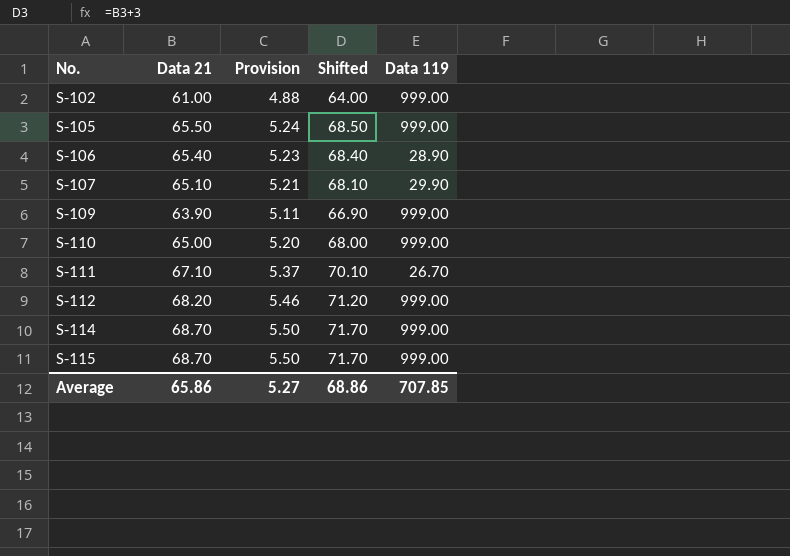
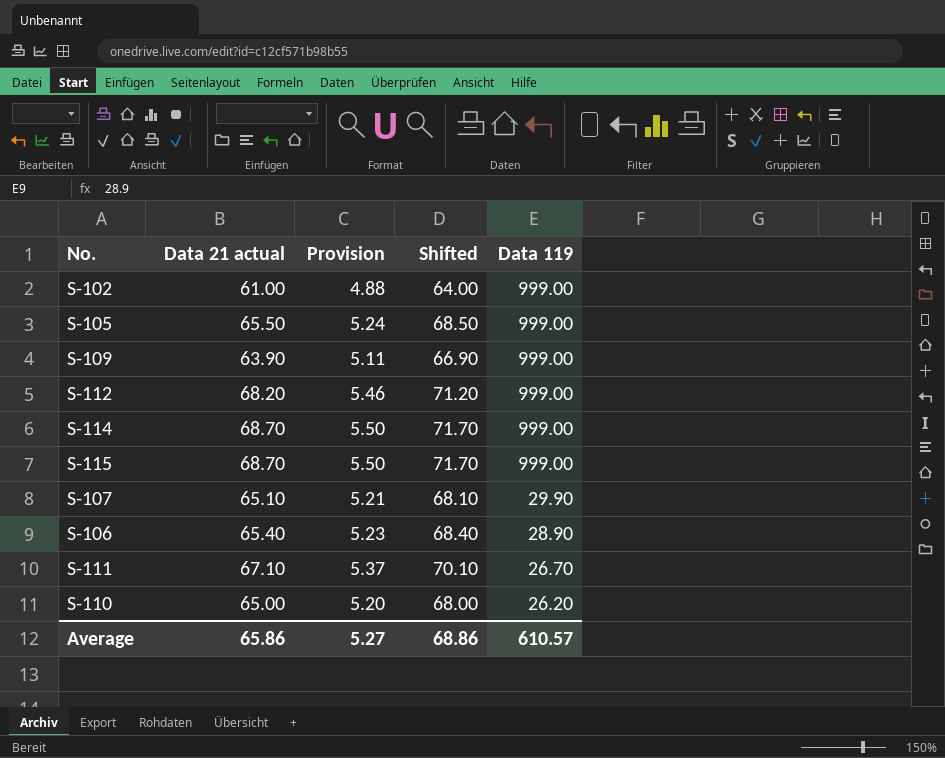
row order: No. ascending -> Data 119 descending
column name: Data 21 -> Data 21 actual
S-110 | Data 119: 999.00 -> 26.20
Average | Data 119: 707.85 -> 610.57

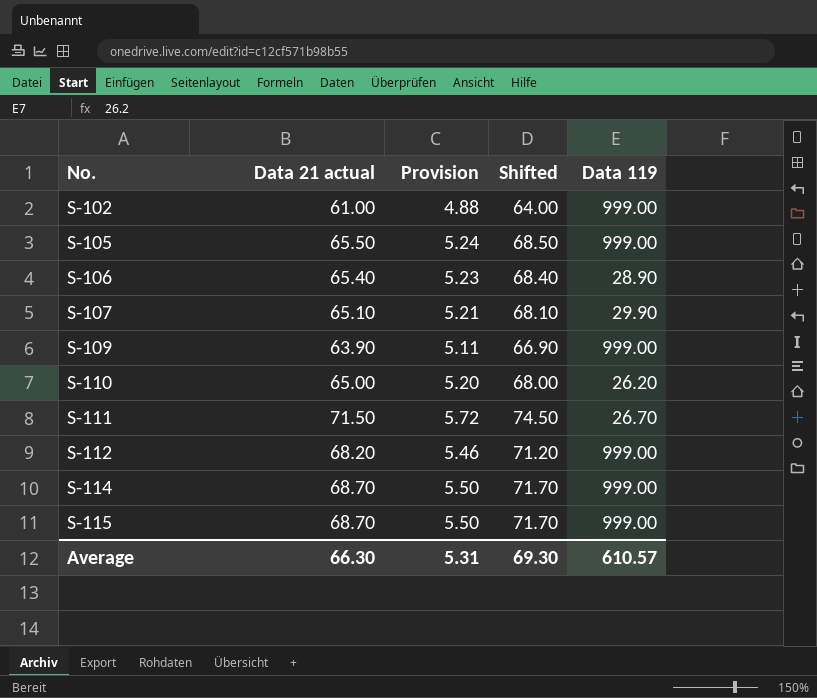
row order: Data 119 descending -> No. ascending
S-111 | Data 21 actual: 67.10 -> 71.50
S-111 | Provision: 5.37 -> 5.72
S-111 | Shifted: 70.10 -> 74.50
Average | Data 21 actual: 65.86 -> 66.30
Average | Provision: 5.27 -> 5.31
Average | Shifted: 68.86 -> 69.30

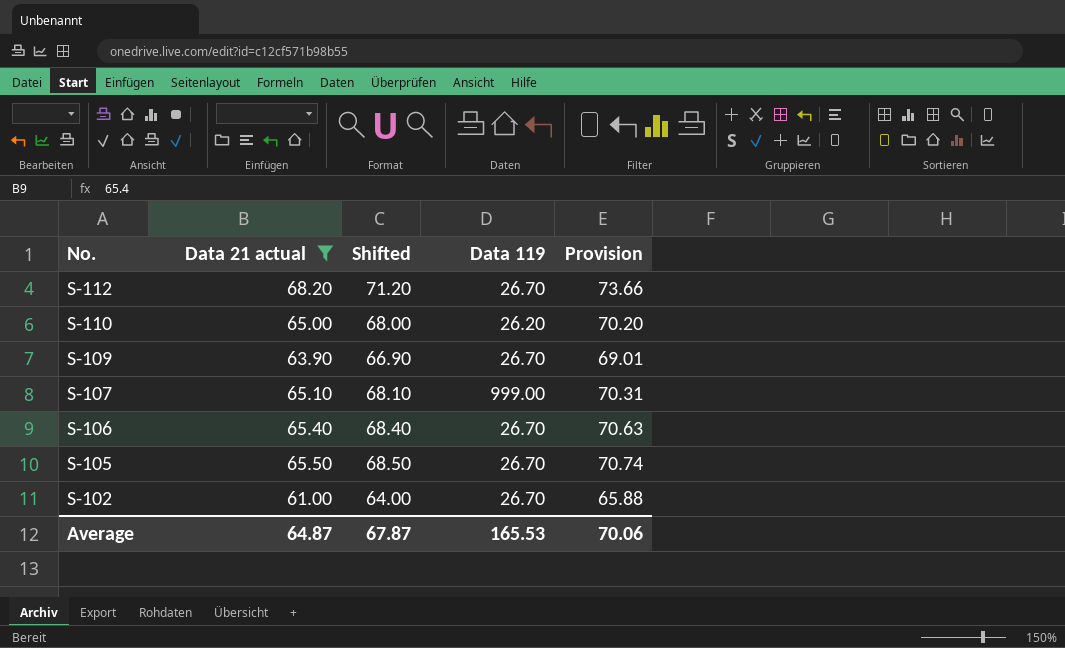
filter: none -> Data 21 actual <= 68.20
row order: No. ascending -> No. descending
column Provision | formula: [Data 21 actual] * 0.08 -> [Data 21 actual] * 1.08
column Provision | position: 3 -> 5
S-112 | Data 119: 999.00 -> 26.70
S-109 | Data 119: 999.00 -> 26.70
S-107 | Data 119: 29.90 -> 999.00
S-106 | Data 119: 28.90 -> 26.70
S-105 | Data 119: 999.00 -> 26.70
S-102 | Data 119: 999.00 -> 26.70
Average | Data 21 actual: 66.30 -> 64.87
Average | Shifted: 69.30 -> 67.87
Average | Data 119: 610.57 -> 165.53
Average | Provision: 5.31 -> 70.06

